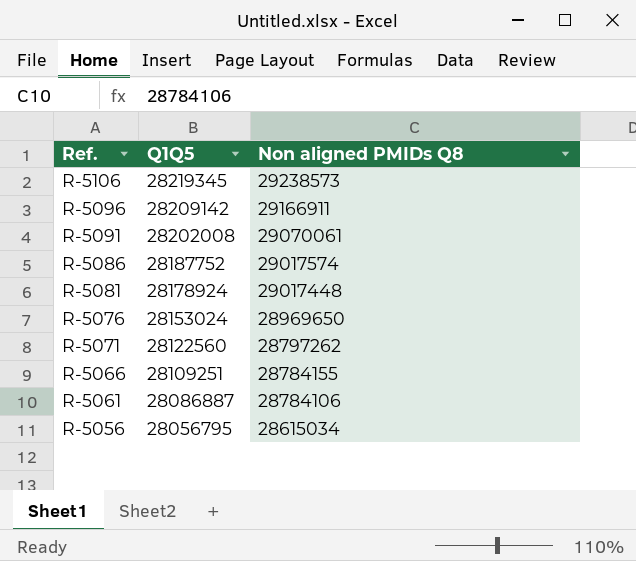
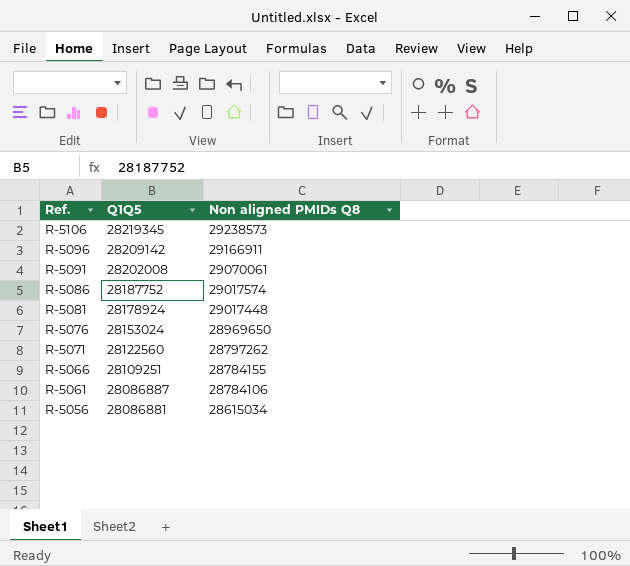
R-5056 | Q1Q5: 28056795 -> 28086881

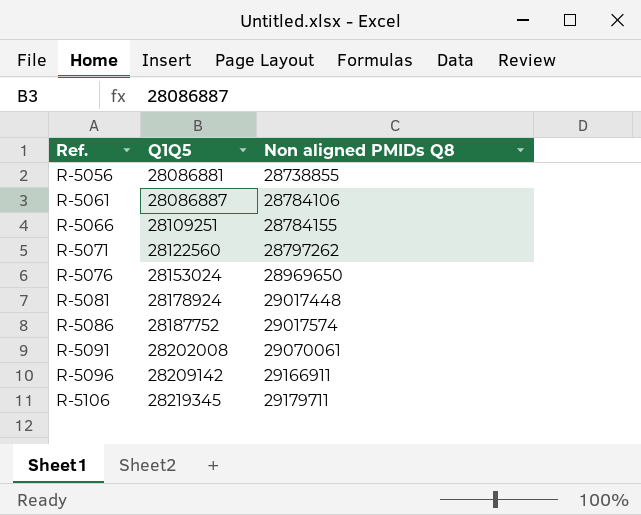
row order: Ref. descending -> Ref. ascending
R-5056 | Non aligned PMIDs Q8: 28615034 -> 28738855
R-5106 | Non aligned PMIDs Q8: 29238573 -> 29179711

